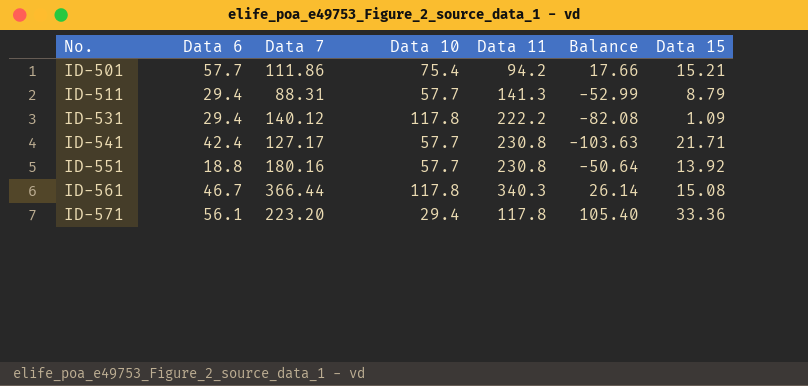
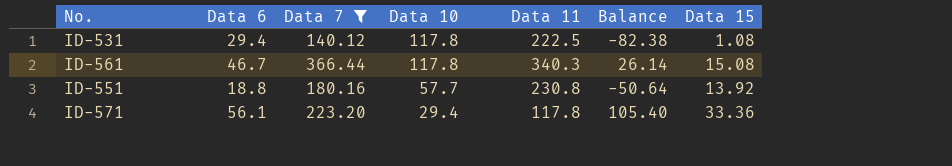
filter: none -> Data 7 >= 140.12
row order: No. ascending -> Data 10 descending
ID-531 | Data 11: 222.2 -> 222.5
ID-531 | Balance: -82.08 -> -82.38
ID-531 | Data 15: 1.09 -> 1.08

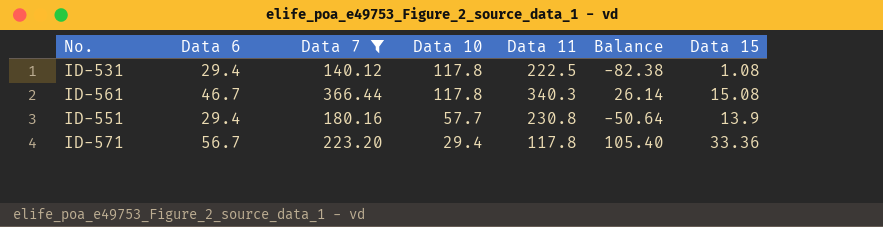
ID-551 | Data 6: 18.8 -> 29.4
ID-551 | Data 15: 13.92 -> 13.9
ID-571 | Data 6: 56.1 -> 56.7

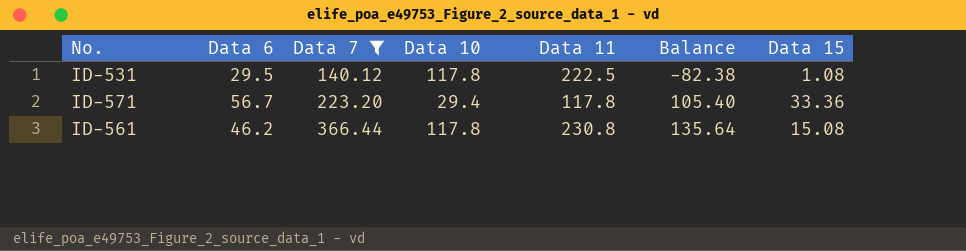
row order: Data 10 descending -> Data 7 ascending
row ID-551: 29.4 | 180.16 | 57.7 | 230.8 | -50.64 | 13.9 -> none
ID-531 | Data 6: 29.4 -> 29.5
ID-561 | Data 6: 46.7 -> 46.2
ID-561 | Data 11: 340.3 -> 230.8
ID-561 | Balance: 26.14 -> 135.64

